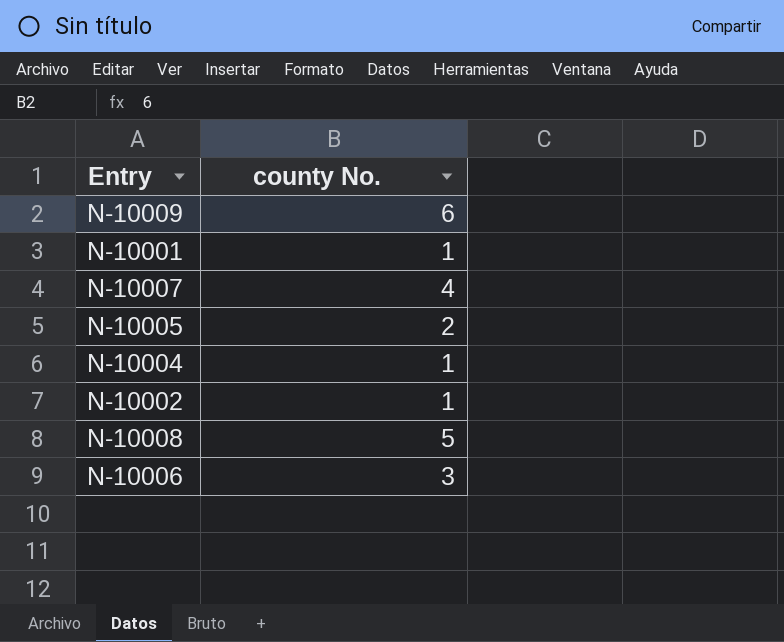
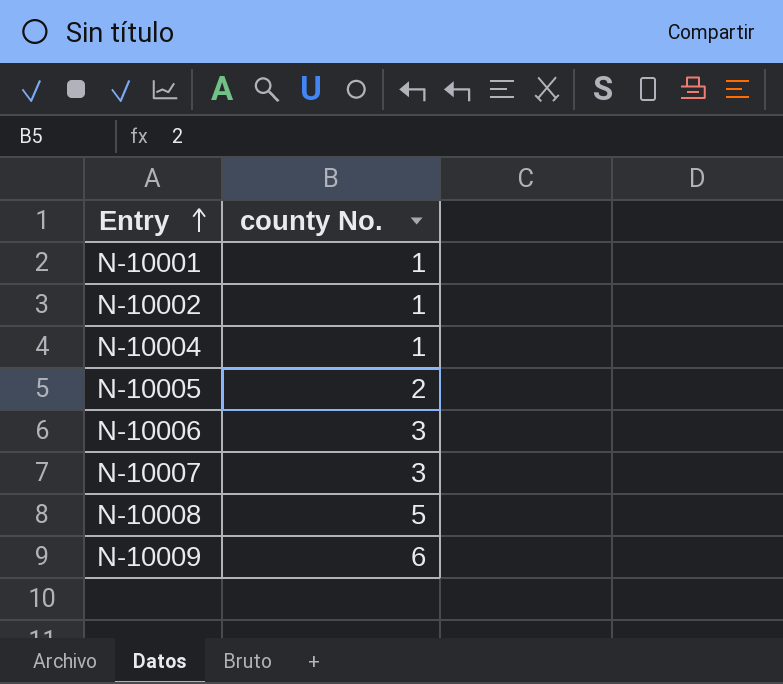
row order: none -> Entry ascending
N-10007 | county No.: 4 -> 3

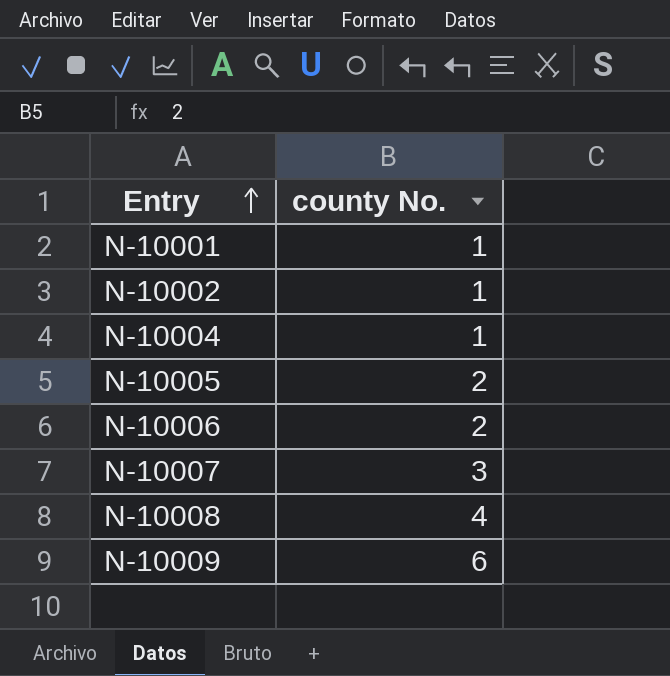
N-10006 | county No.: 3 -> 2
N-10008 | county No.: 5 -> 4

